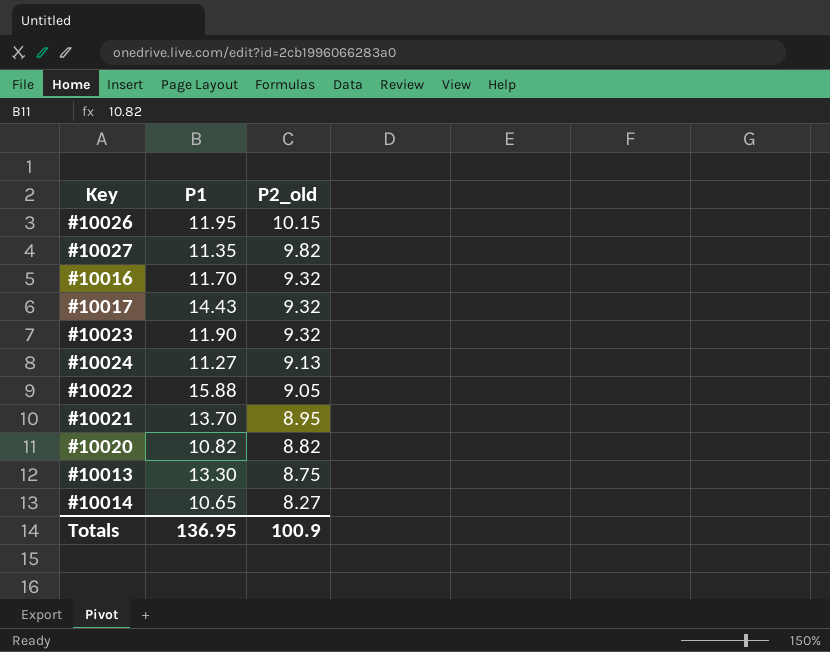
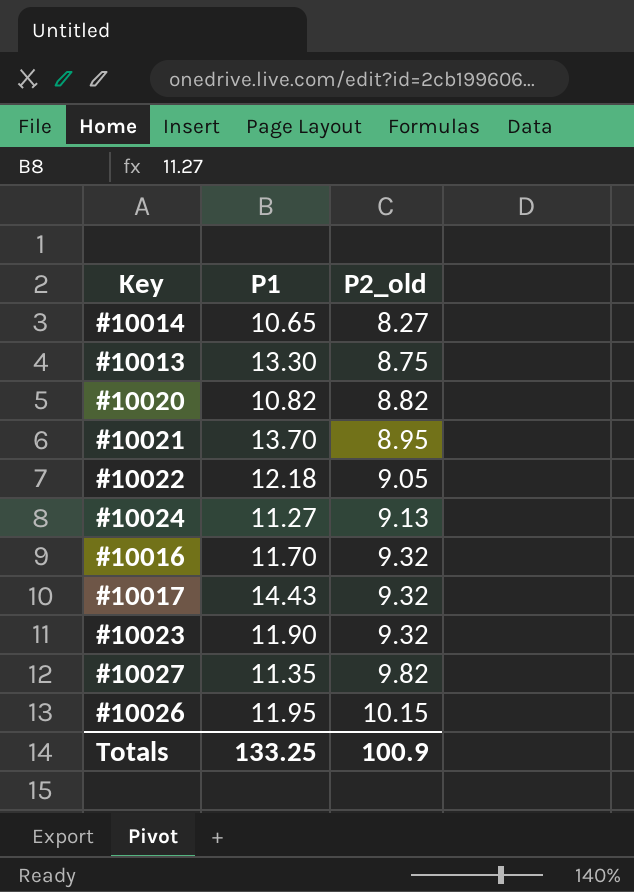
row order: P2_old descending -> P2_old ascending
#10022 | P1: 15.88 -> 12.18
Totals | P1: 136.95 -> 133.25

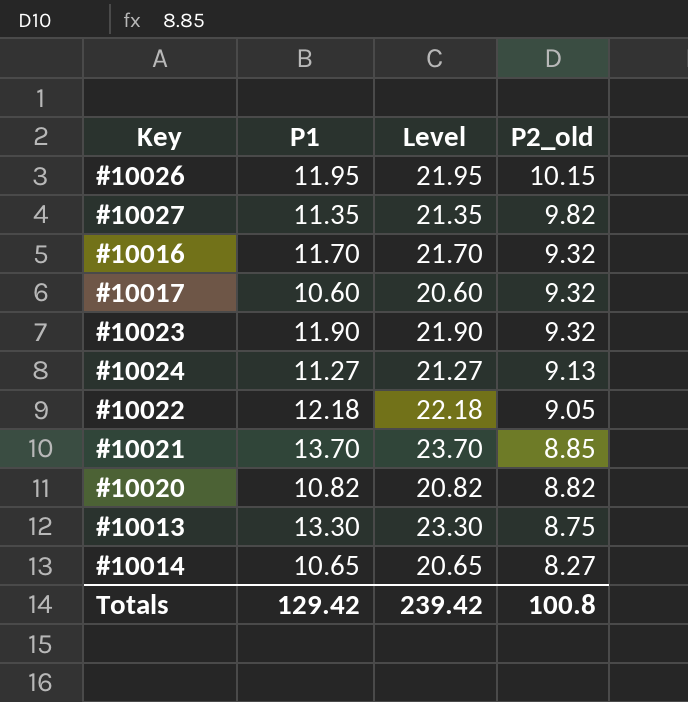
row order: P2_old ascending -> P2_old descending
column Level | formula: none -> [P1] + 10
#10017 | P1: 14.43 -> 10.60
#10021 | P2_old: 8.95 -> 8.85
Totals | P1: 133.25 -> 129.42
Totals | P2_old: 100.9 -> 100.8

